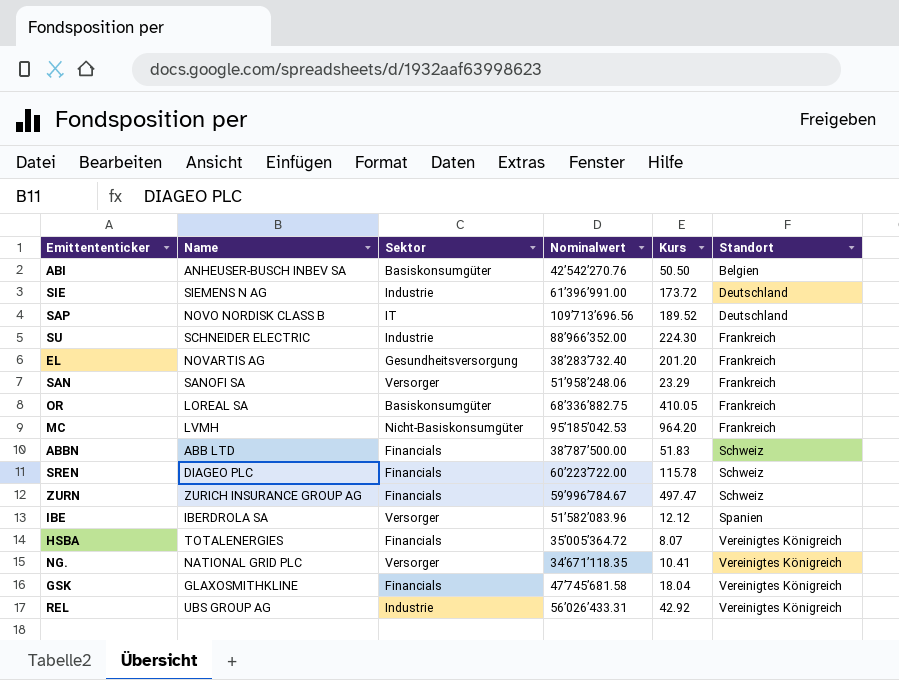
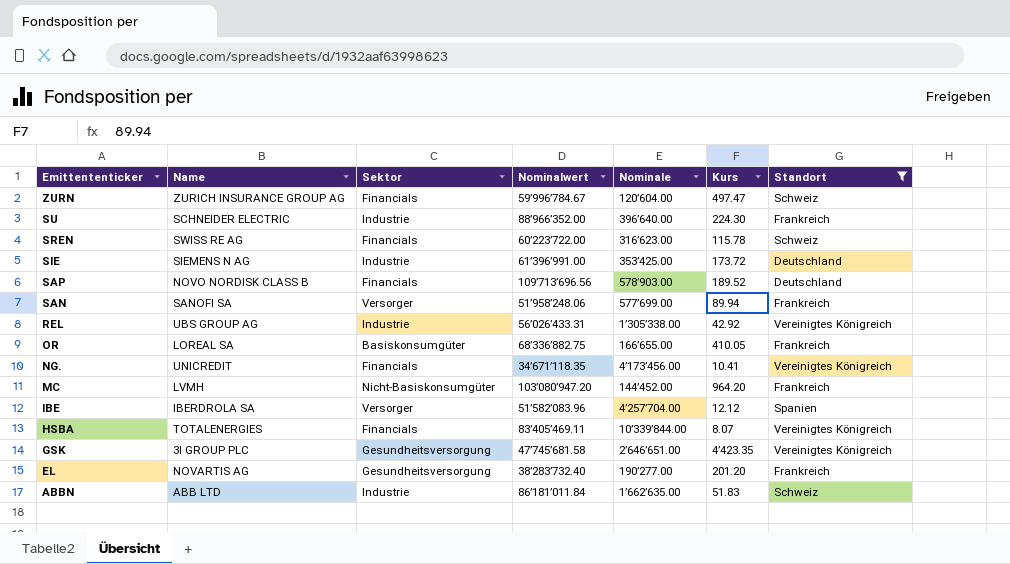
filter: none -> Standort != Belgien
row order: Standort ascending -> Emittententicker descending
column Nominale | position: none -> 5
SREN | Name: DIAGEO PLC -> SWISS RE AG
SAP | Sektor: IT -> Financials
SAN | Kurs: 23.29 -> 89.94
NG. | Name: NATIONAL GRID PLC -> UNICREDIT
NG. | Sektor: Versorger -> Financials
MC | Nominalwert: 95’185’042.53 -> 103’080’947.20
HSBA | Nominalwert: 35’005’364.72 -> 83’405’469.11
GSK | Name: GLAXOSMITHKLINE -> 3I GROUP PLC
GSK | Sektor: Financials -> Gesundheitsversorgung
GSK | Kurs: 18.04 -> 4’423.35
ABBN | Sektor: Financials -> Industrie
ABBN | Nominalwert: 38’787’500.00 -> 86’181’011.84

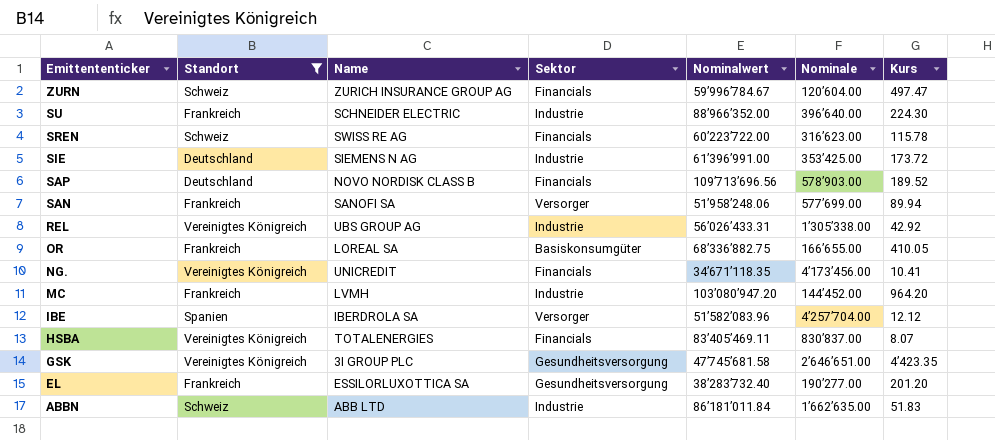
column Standort | position: 7 -> 2
MC | Sektor: Nicht-Basiskonsumgüter -> Industrie
HSBA | Nominale: 10’339’844.00 -> 830’837.00
EL | Name: NOVARTIS AG -> ESSILORLUXOTTICA SA

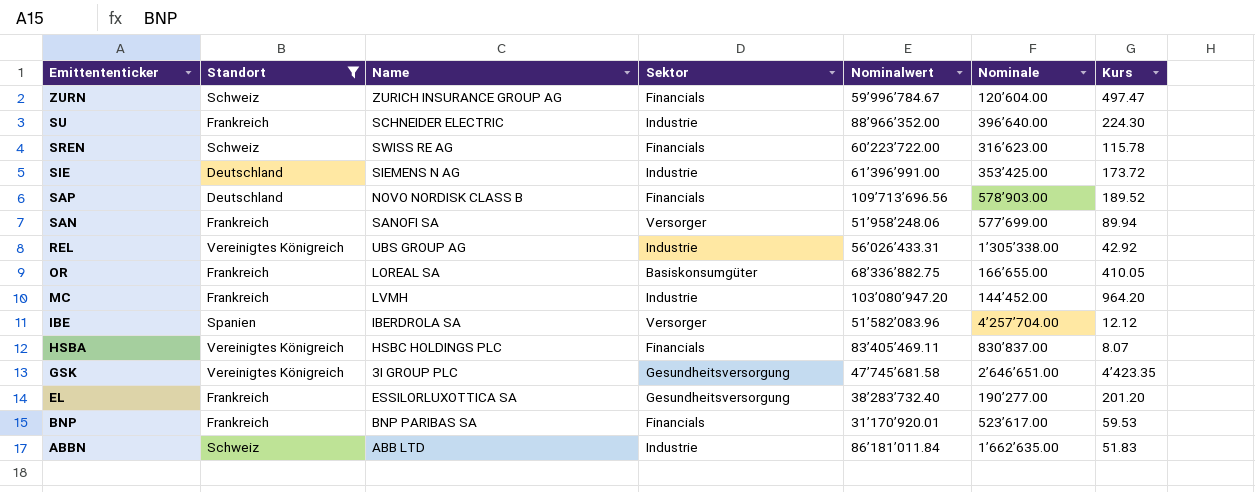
row NG.: Vereinigtes Königreich | UNICREDIT | Financials | 34’671’118.35 | 4’173’456.00 | 10.41 -> none
HSBA | Name: TOTALENERGIES -> HSBC HOLDINGS PLC
row BNP: none -> Frankreich | BNP PARIBAS SA | Financials | 31’170’920.01 | 523’617.00 | 59.53

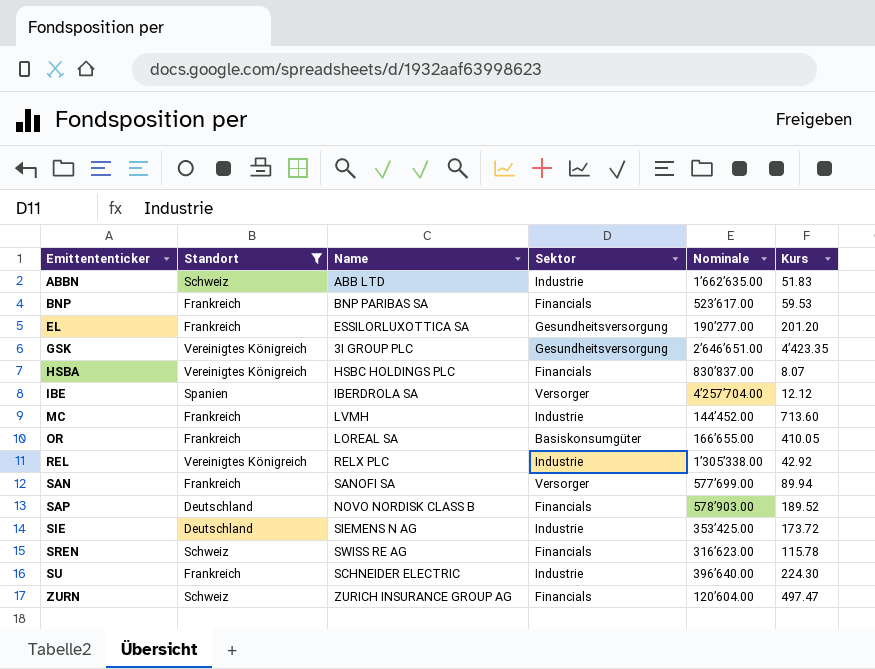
row order: Emittententicker descending -> Emittententicker ascending
column Nominalwert | position: 5 -> none
MC | Kurs: 964.20 -> 713.60
REL | Name: UBS GROUP AG -> RELX PLC

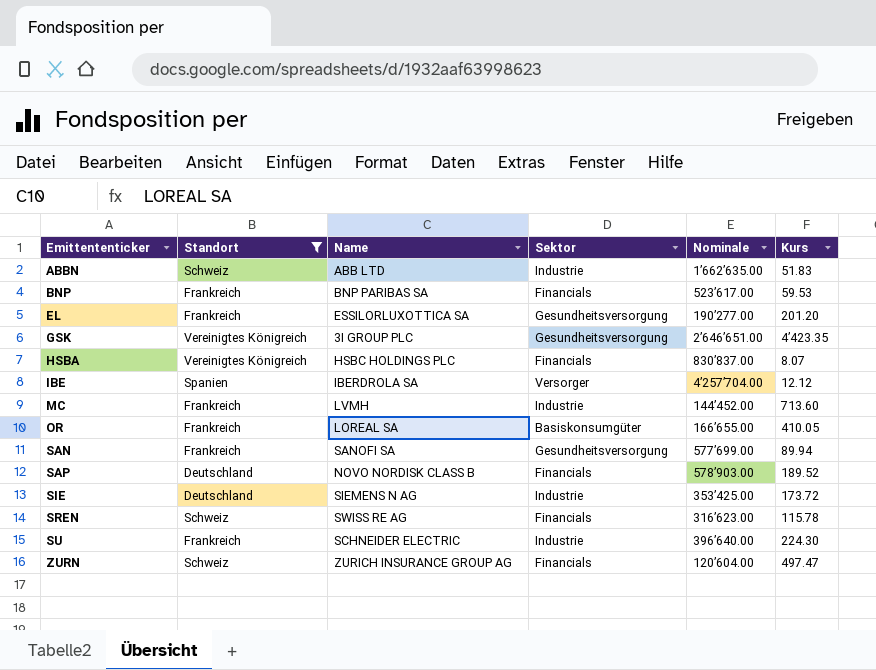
row REL: Vereinigtes Königreich | RELX PLC | Industrie | 1’305’338.00 | 42.92 -> none
SAN | Sektor: Versorger -> Gesundheitsversorgung

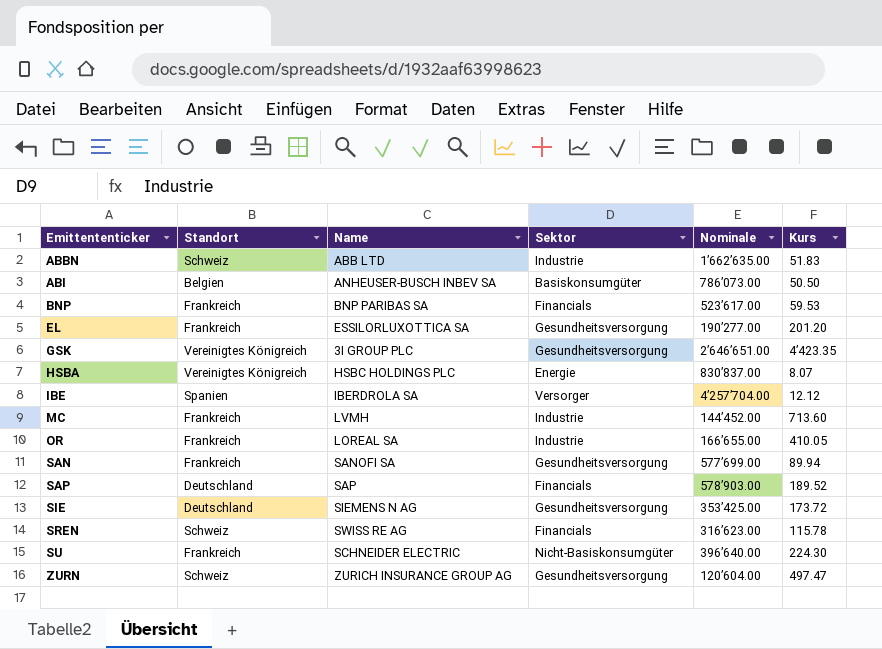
filter: Standort != Belgien -> none
HSBA | Sektor: Financials -> Energie
OR | Sektor: Basiskonsumgüter -> Industrie
SAP | Name: NOVO NORDISK CLASS B -> SAP
SIE | Sektor: Industrie -> Gesundheitsversorgung
SU | Sektor: Industrie -> Nicht-Basiskonsumgüter
ZURN | Sektor: Financials -> Gesundheitsversorgung

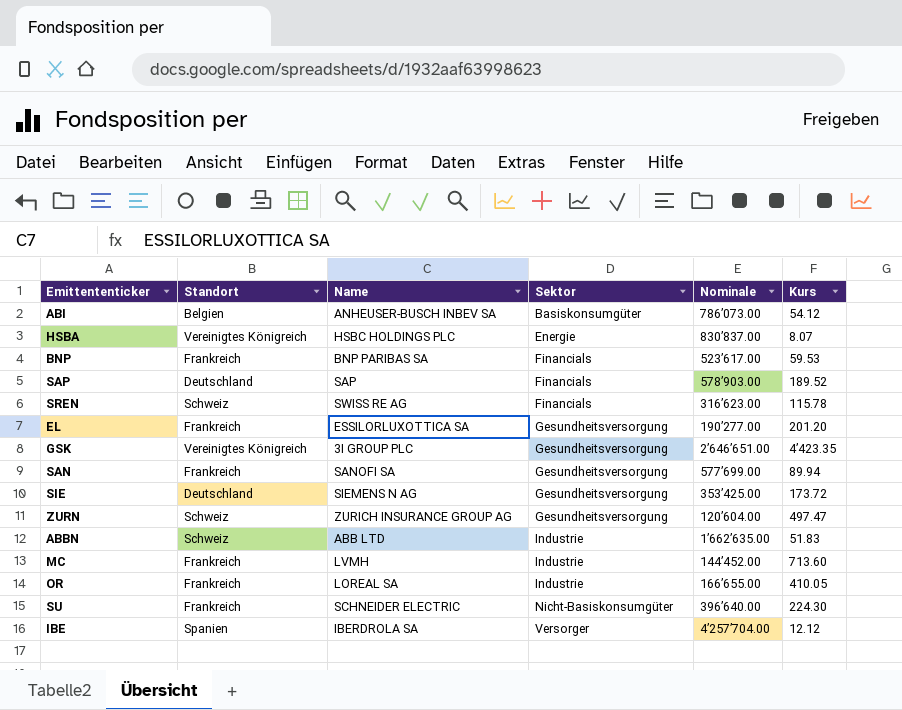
row order: Emittententicker ascending -> Sektor ascending
ABI | Kurs: 50.50 -> 54.12

